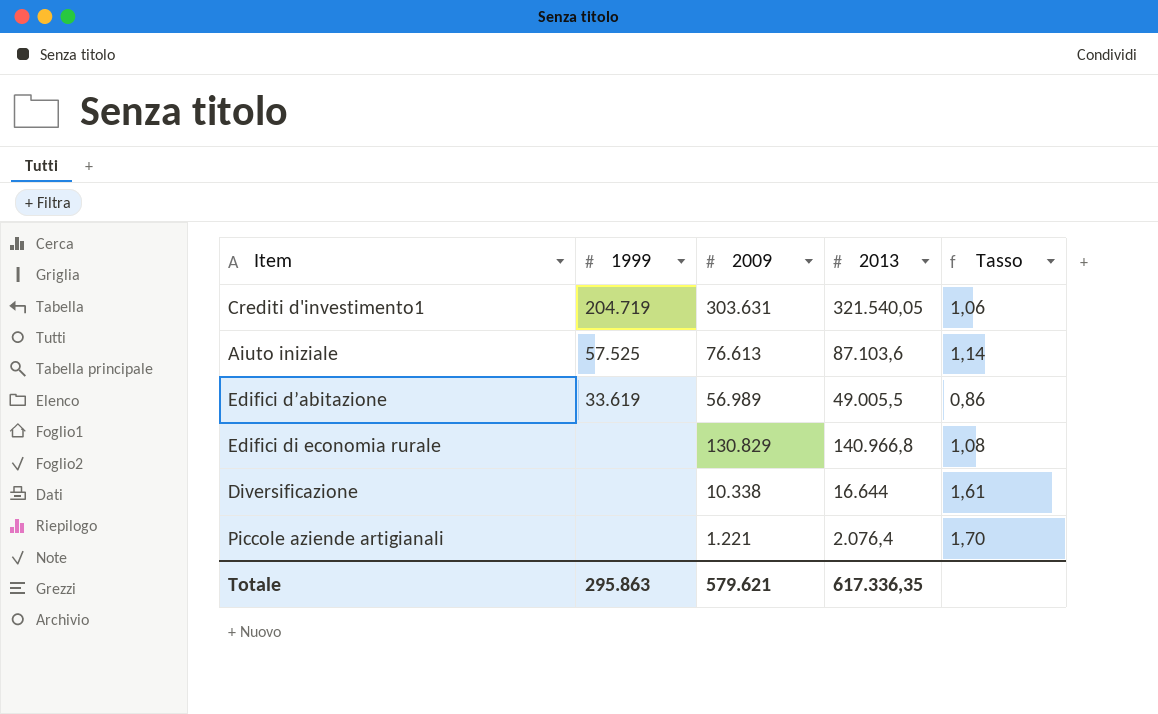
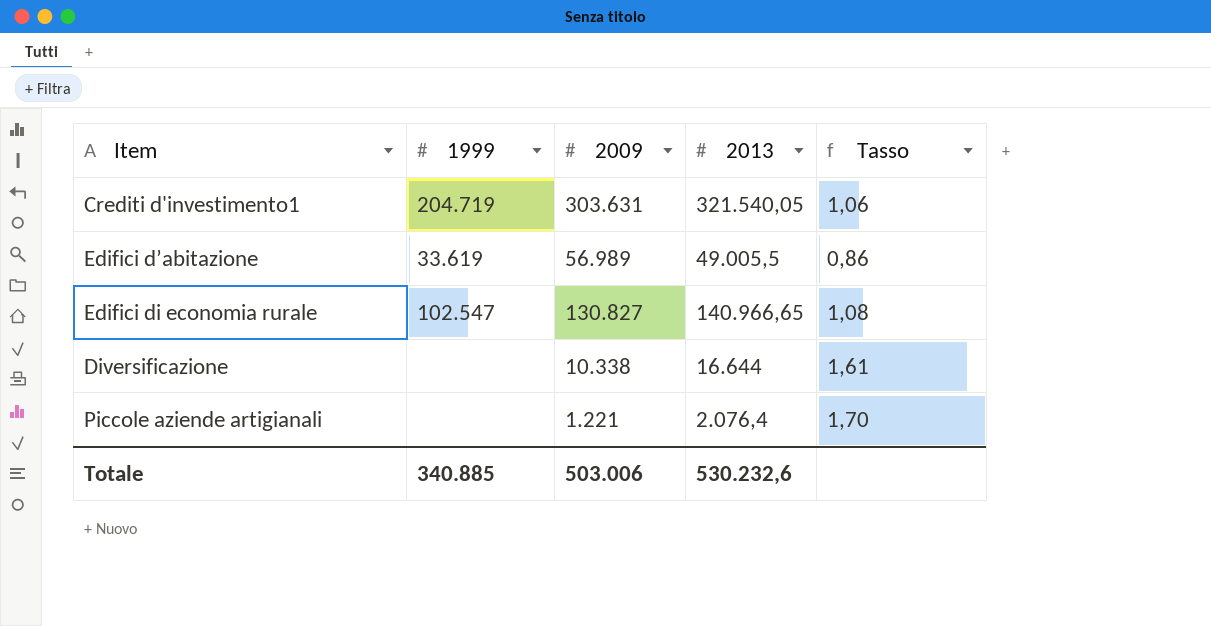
row Aiuto iniziale: 57.525 | 76.613 | 87.103,6 | 1,14 -> none
Edifici di economia rurale | 1999: none -> 102.547
Edifici di economia rurale | 2009: 130.829 -> 130.827
Edifici di economia rurale | 2013: 140.966,8 -> 140.966,65
Totale | 1999: 295.863 -> 340.885
Totale | 2009: 579.621 -> 503.006
Totale | 2013: 617.336,35 -> 530.232,6

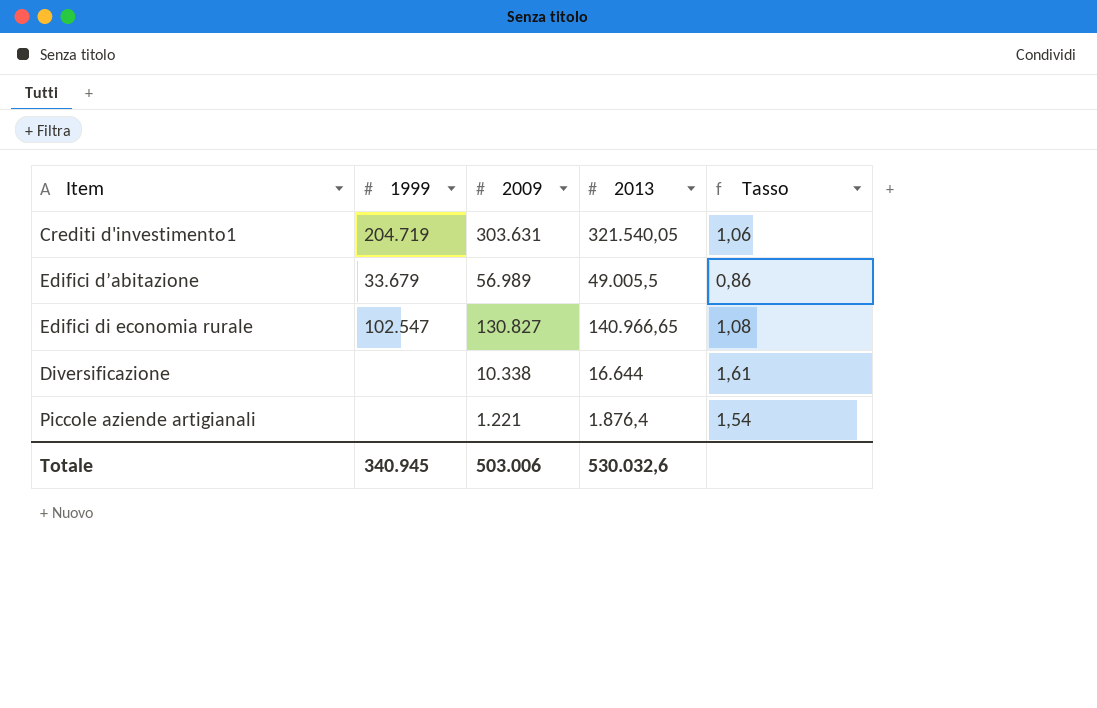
Edifici d’abitazione | 1999: 33.619 -> 33.679
Piccole aziende artigianali | 2013: 2.076,4 -> 1.876,4
Piccole aziende artigianali | Tasso: 1,70 -> 1,54
Totale | 1999: 340.885 -> 340.945
Totale | 2013: 530.232,6 -> 530.032,6

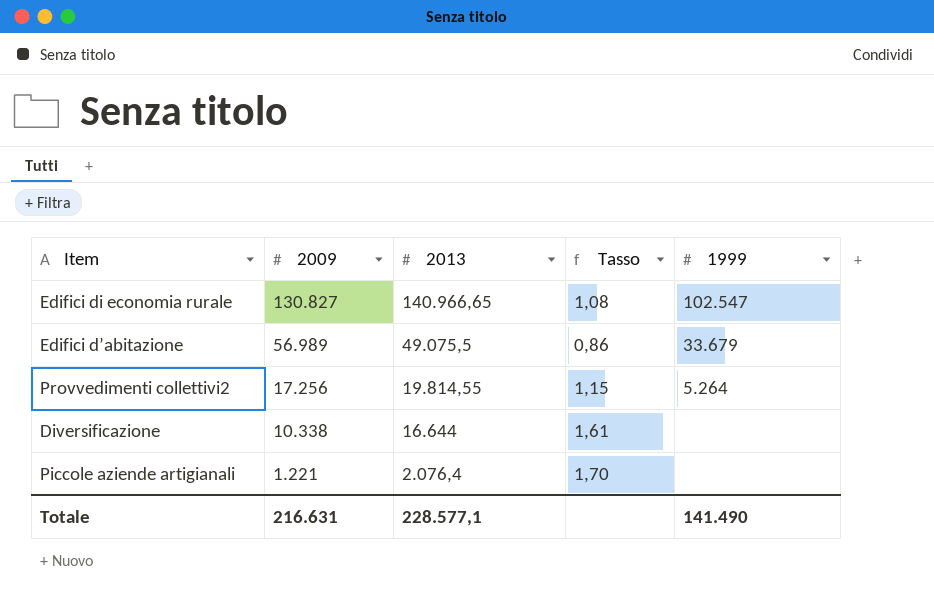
row order: none -> 2009 descending
column 1999 | position: 2 -> 5
row Crediti d'investimento1: 204.719 | 303.631 | 321.540,05 | 1,06 -> none
Edifici d’abitazione | 2013: 49.005,5 -> 49.075,5
row Provvedimenti collettivi2: none -> 17.256 | 19.814,55 | 1,15 | 5.264
Piccole aziende artigianali | 2013: 1.876,4 -> 2.076,4
Piccole aziende artigianali | Tasso: 1,54 -> 1,70
Totale | 2009: 503.006 -> 216.631
Totale | 2013: 530.032,6 -> 228.577,1
Totale | 1999: 340.945 -> 141.490

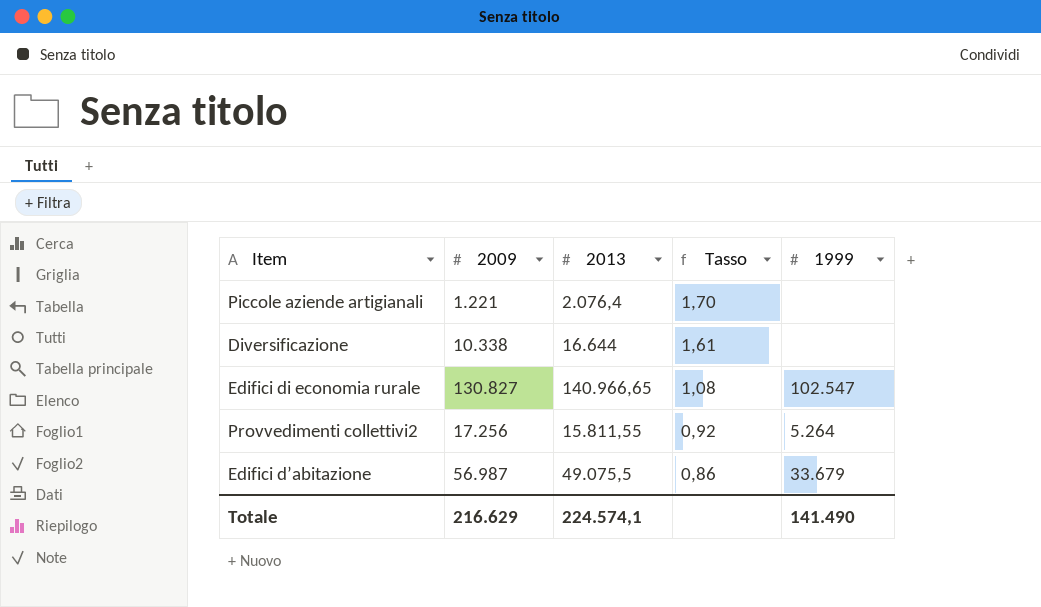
row order: 2009 descending -> Tasso descending
Provvedimenti collettivi2 | 2013: 19.814,55 -> 15.811,55
Provvedimenti collettivi2 | Tasso: 1,15 -> 0,92
Edifici d’abitazione | 2009: 56.989 -> 56.987
Totale | 2009: 216.631 -> 216.629
Totale | 2013: 228.577,1 -> 224.574,1

